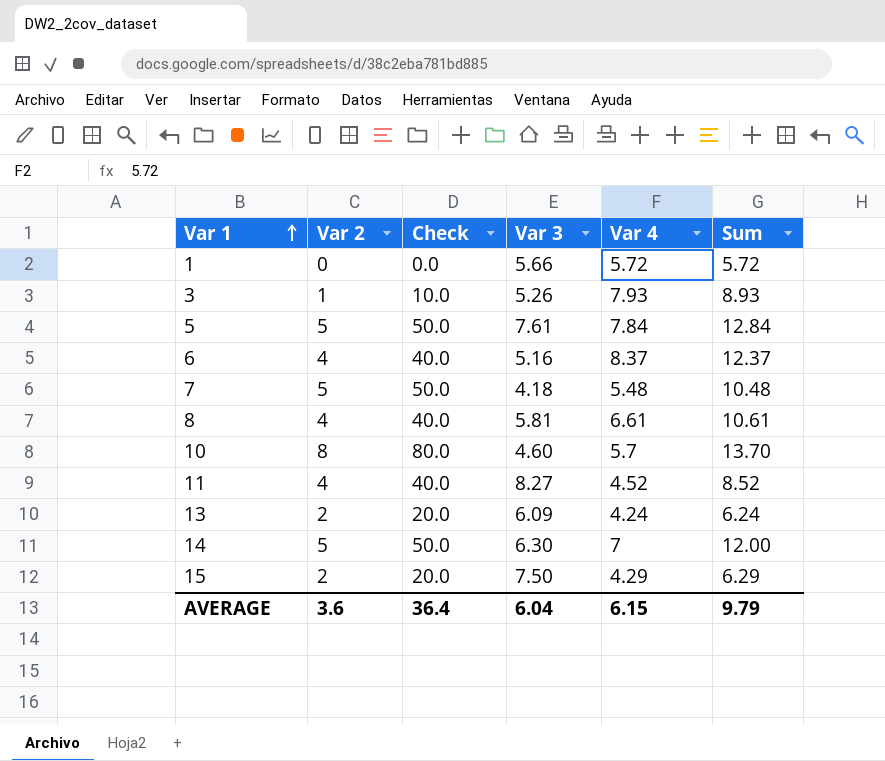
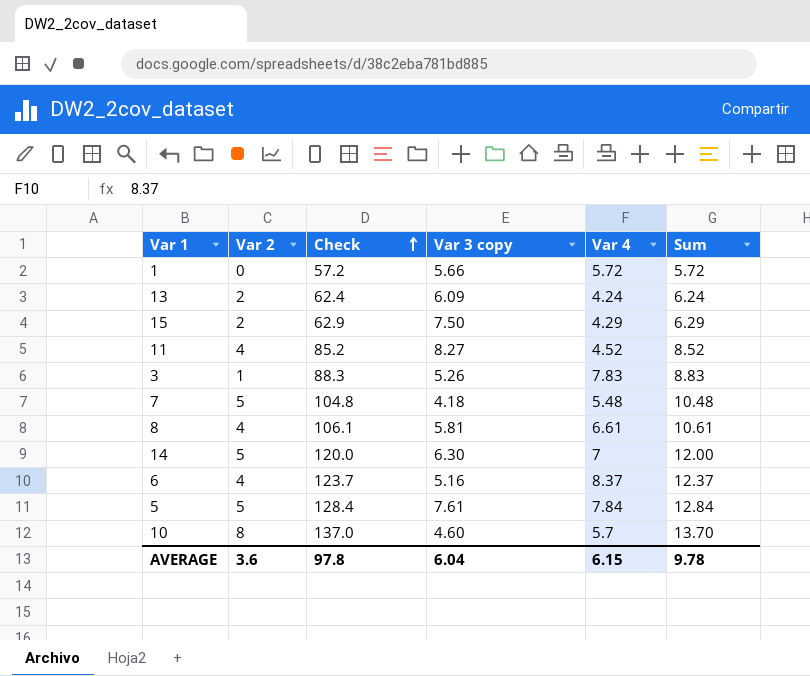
row order: Var 1 ascending -> Check ascending
column Check | formula: [Var 2] * 10 -> [Sum] * 10
column name: Var 3 -> Var 3 copy
3 | Var 4: 7.93 -> 7.83
3 | Sum: 8.93 -> 8.83
AVERAGE | Check: 36.4 -> 97.8
AVERAGE | Sum: 9.79 -> 9.78

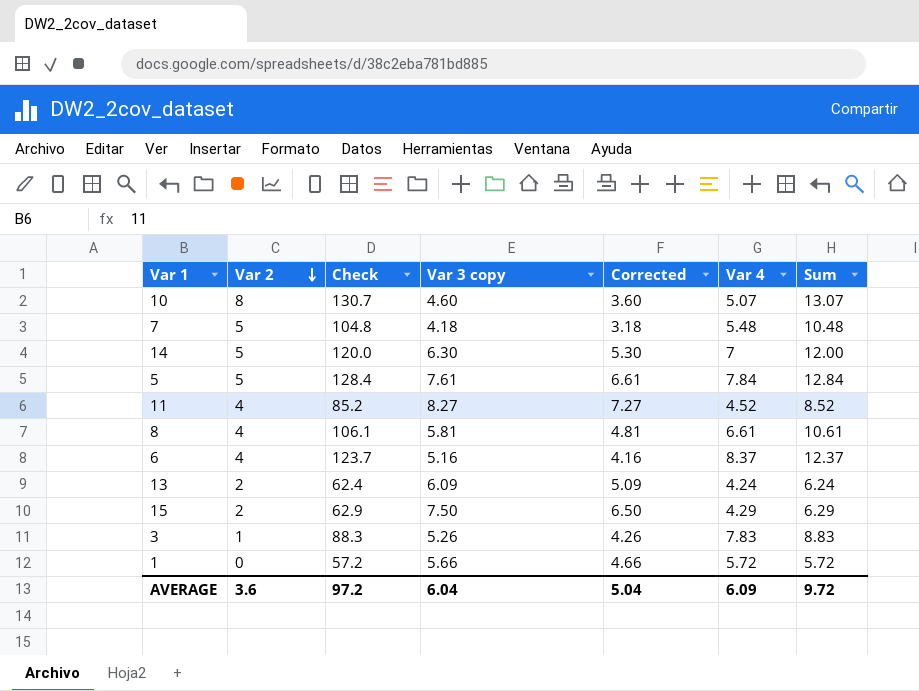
row order: Check ascending -> Var 2 descending
column Corrected | formula: none -> [Var 3 copy] - 1
10 | Check: 137.0 -> 130.7
10 | Var 4: 5.7 -> 5.07
10 | Sum: 13.70 -> 13.07
AVERAGE | Check: 97.8 -> 97.2
AVERAGE | Var 4: 6.15 -> 6.09
AVERAGE | Sum: 9.78 -> 9.72

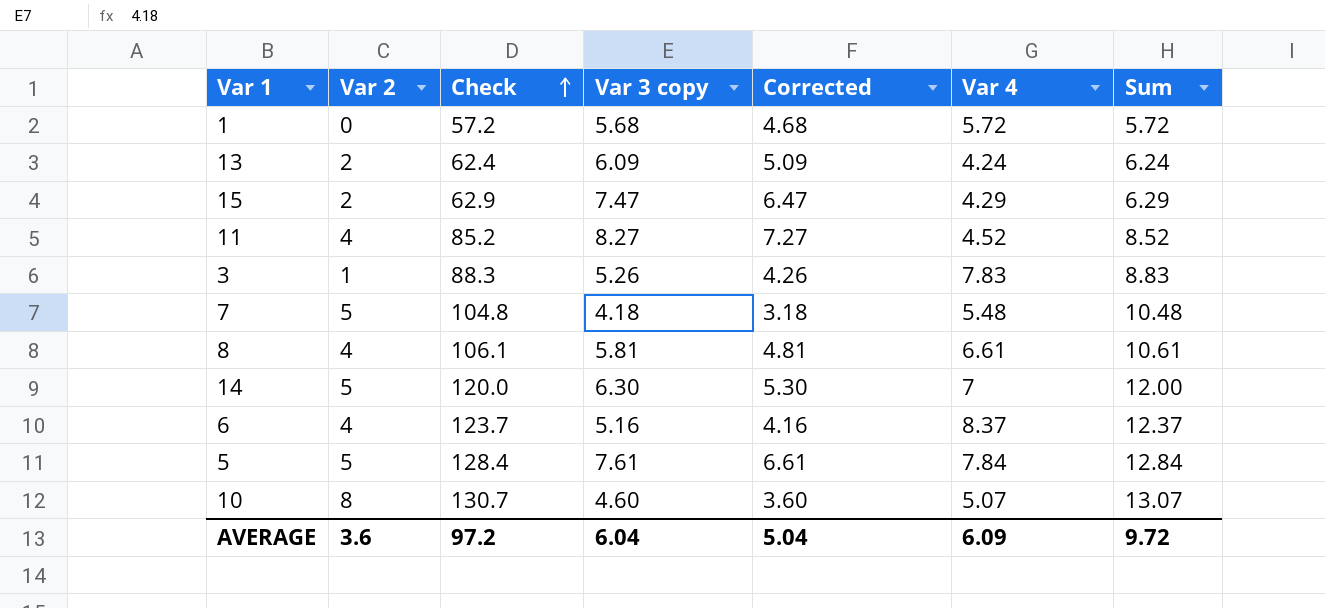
row order: Var 2 descending -> Check ascending
1 | Var 3 copy: 5.66 -> 5.68
1 | Corrected: 4.66 -> 4.68
15 | Var 3 copy: 7.50 -> 7.47
15 | Corrected: 6.50 -> 6.47

